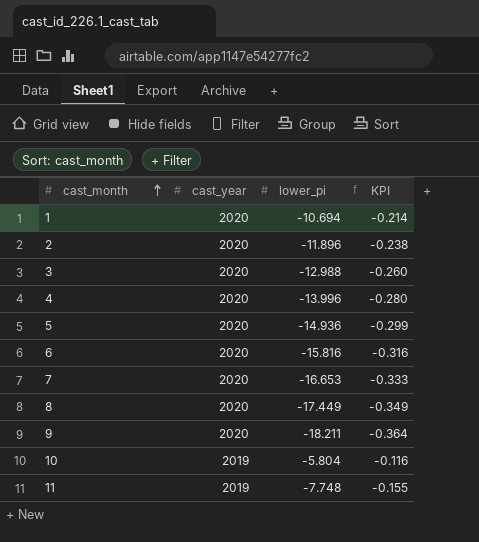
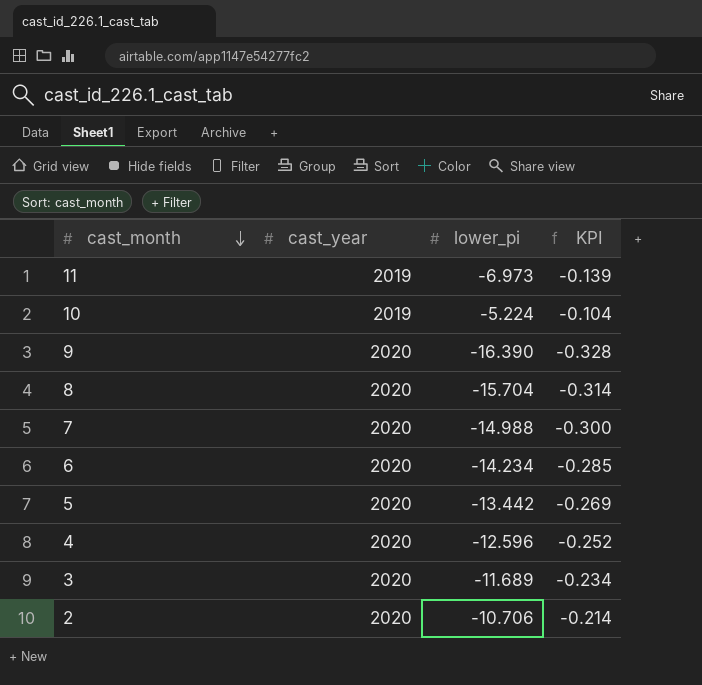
row order: cast_month ascending -> cast_month descending
row 1: 2020 | -10.694 | -0.214 -> none
11 | lower_pi: -7.748 -> -6.973
11 | KPI: -0.155 -> -0.139
10 | lower_pi: -5.804 -> -5.224
10 | KPI: -0.116 -> -0.104
9 | lower_pi: -18.211 -> -16.390
9 | KPI: -0.364 -> -0.328
8 | lower_pi: -17.449 -> -15.704
8 | KPI: -0.349 -> -0.314
7 | lower_pi: -16.653 -> -14.988
7 | KPI: -0.333 -> -0.300
6 | lower_pi: -15.816 -> -14.234
6 | KPI: -0.316 -> -0.285
5 | lower_pi: -14.936 -> -13.442
5 | KPI: -0.299 -> -0.269
4 | lower_pi: -13.996 -> -12.596
4 | KPI: -0.280 -> -0.252
3 | lower_pi: -12.988 -> -11.689
3 | KPI: -0.260 -> -0.234
2 | lower_pi: -11.896 -> -10.706
2 | KPI: -0.238 -> -0.214

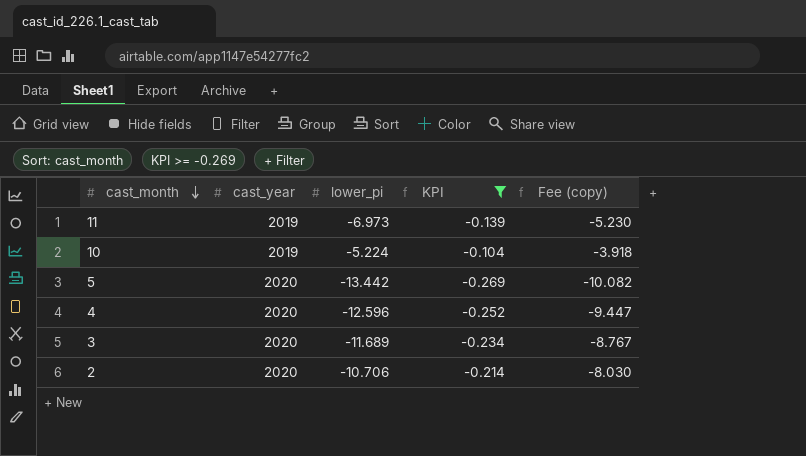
filter: none -> KPI >= -0.269
column Fee (copy) | formula: none -> [lower_pi] * 0.75

